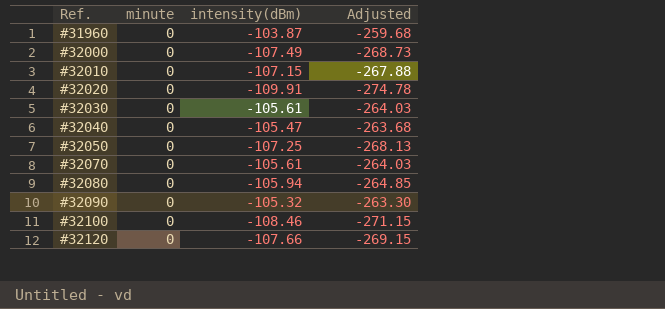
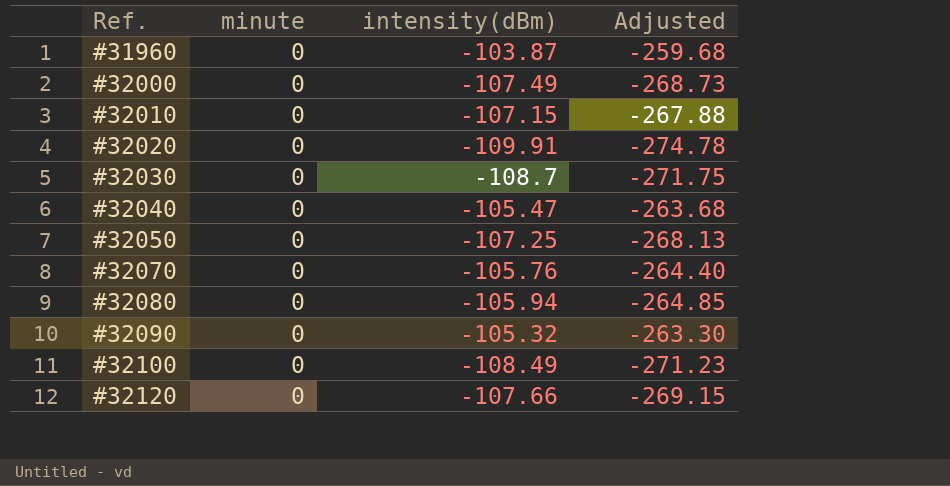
#32030 | intensity(dBm): -105.61 -> -108.7
#32030 | Adjusted: -264.03 -> -271.75
#32070 | intensity(dBm): -105.61 -> -105.76
#32070 | Adjusted: -264.03 -> -264.40
#32100 | intensity(dBm): -108.46 -> -108.49
#32100 | Adjusted: -271.15 -> -271.23

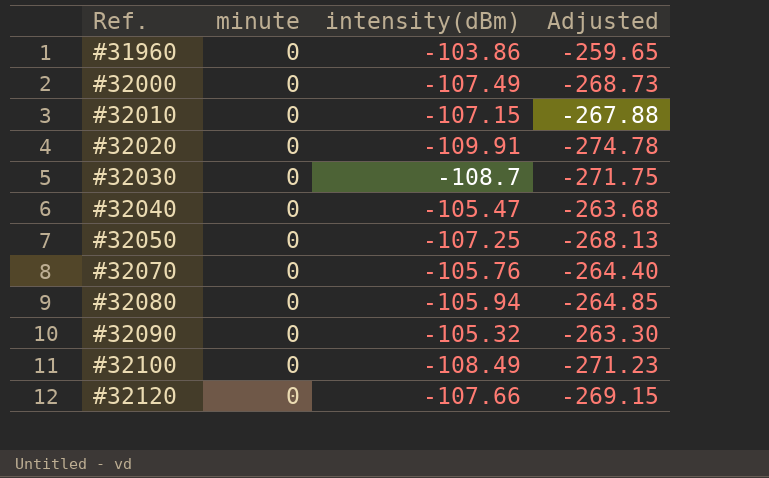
#31960 | intensity(dBm): -103.87 -> -103.86
#31960 | Adjusted: -259.68 -> -259.65

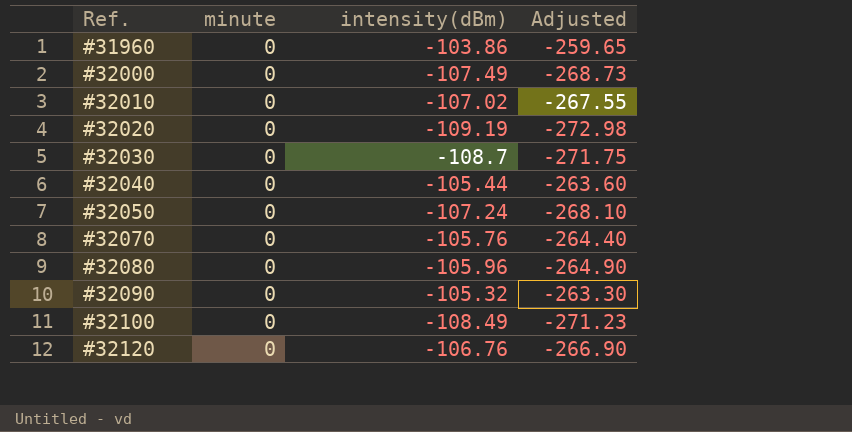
#32010 | intensity(dBm): -107.15 -> -107.02
#32010 | Adjusted: -267.88 -> -267.55
#32020 | intensity(dBm): -109.91 -> -109.19
#32020 | Adjusted: -274.78 -> -272.98
#32040 | intensity(dBm): -105.47 -> -105.44
#32040 | Adjusted: -263.68 -> -263.60
#32050 | intensity(dBm): -107.25 -> -107.24
#32050 | Adjusted: -268.13 -> -268.10
#32080 | intensity(dBm): -105.94 -> -105.96
#32080 | Adjusted: -264.85 -> -264.90
#32120 | intensity(dBm): -107.66 -> -106.76
#32120 | Adjusted: -269.15 -> -266.90

